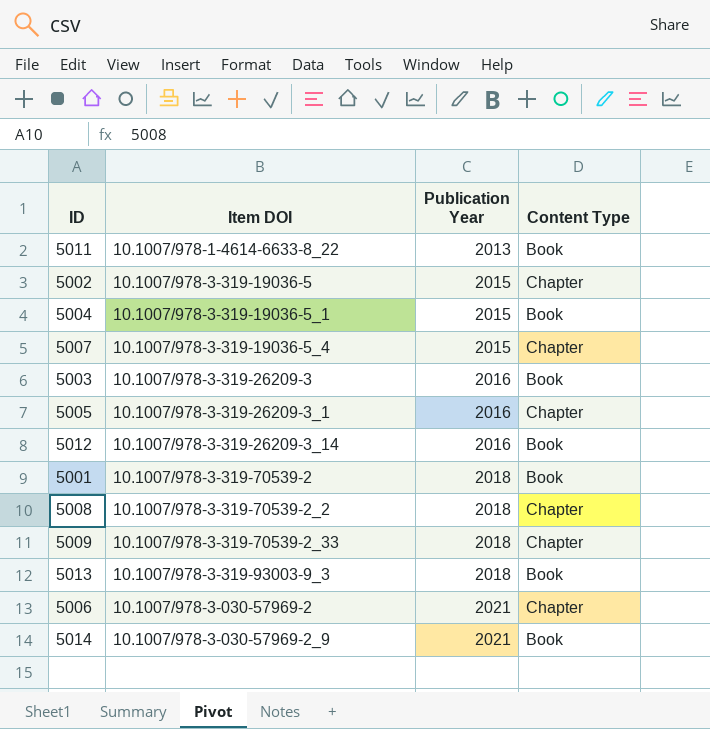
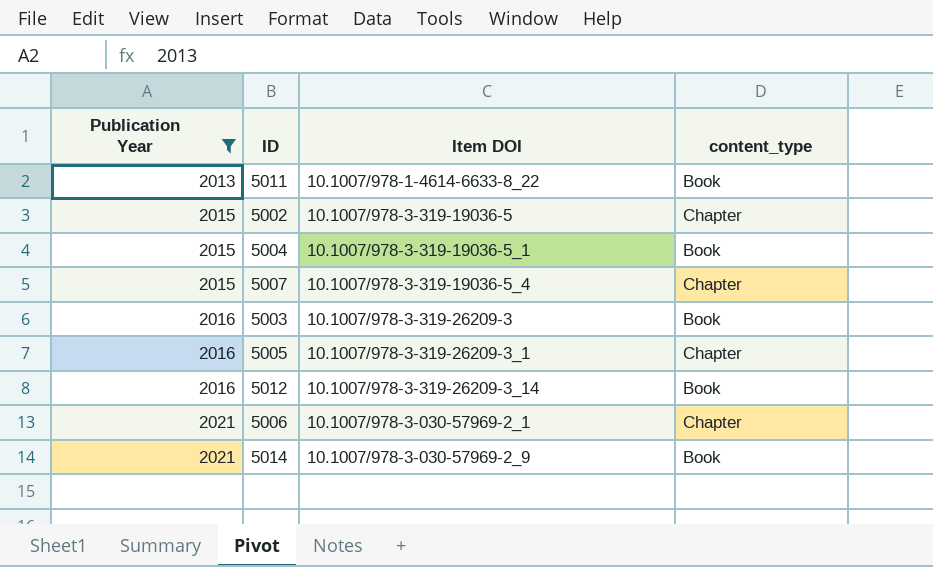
filter: none -> Publication Year != 2018
column Publication Year | position: 3 -> 1
column name: Content Type -> content_type
5006 | Item DOI: 10.1007/978-3-030-57969-2 -> 10.1007/978-3-030-57969-2_1

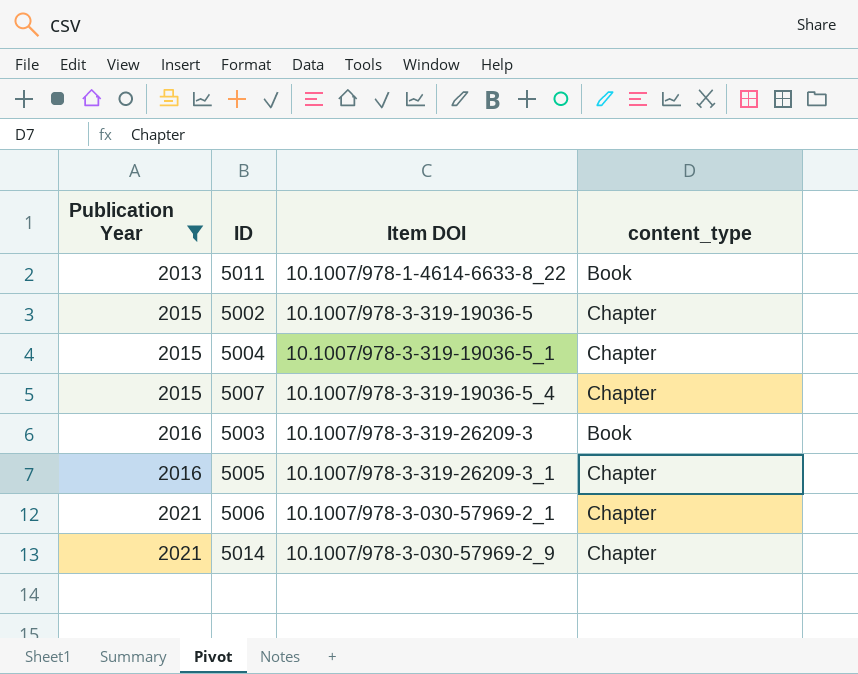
row 5012: 2016 | 10.1007/978-3-319-26209-3_14 | Book -> none
5004 | content_type: Book -> Chapter
5014 | content_type: Book -> Chapter

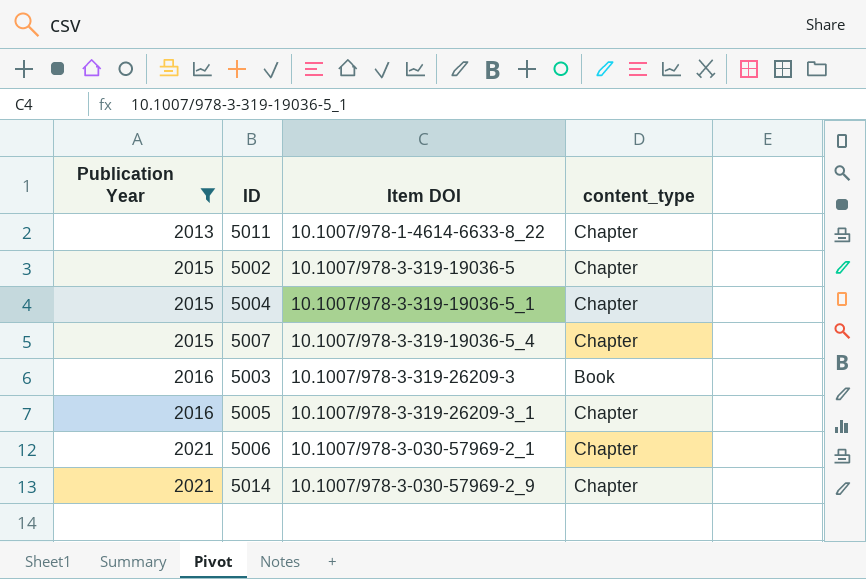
5011 | content_type: Book -> Chapter

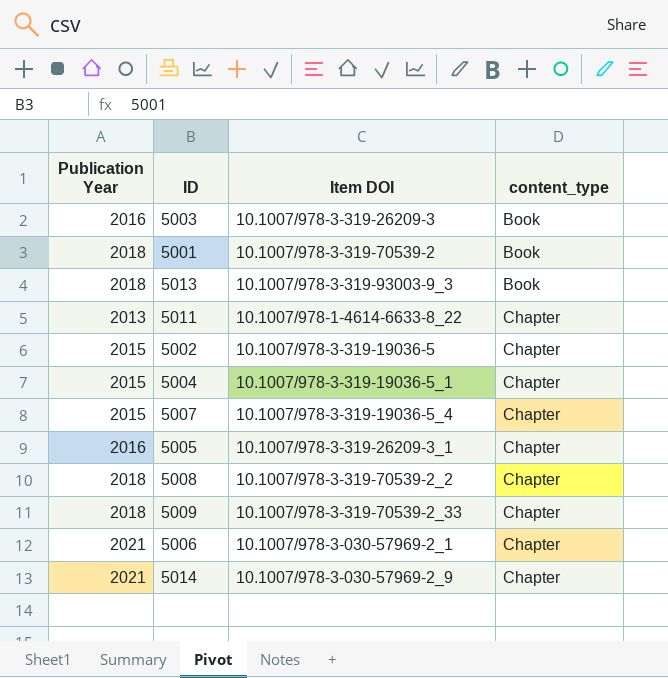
filter: Publication Year != 2018 -> none
row order: Publication Year ascending -> content_type ascending

